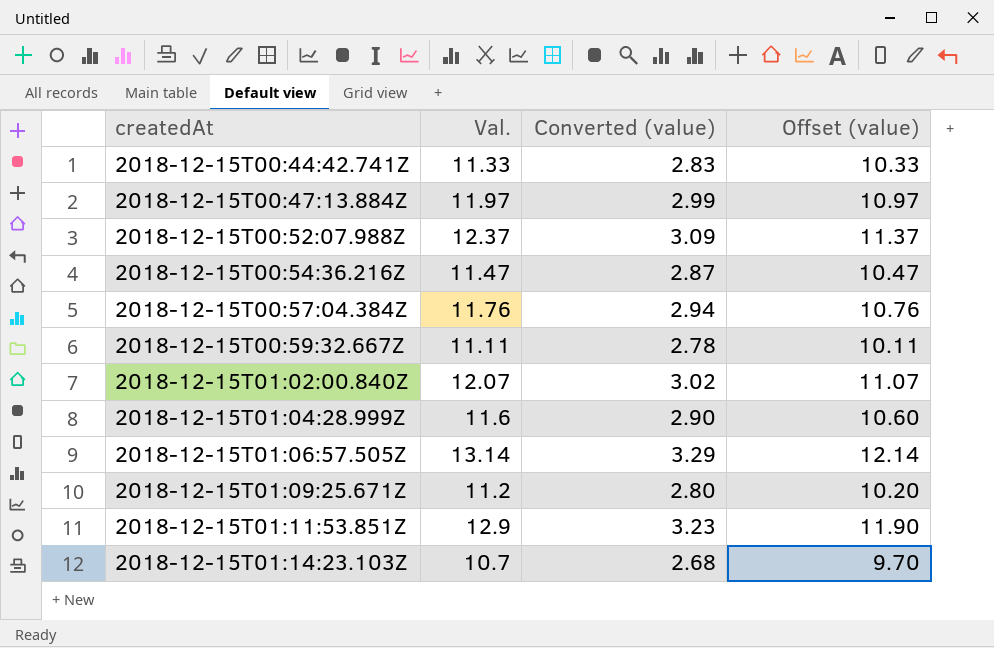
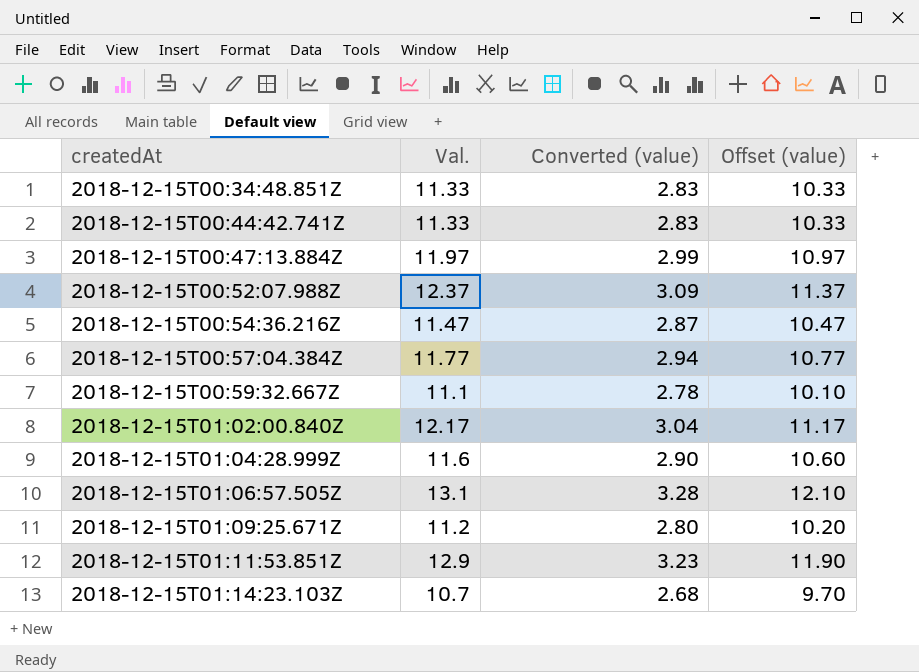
row 2018-12-15T00:34:48.851Z: none -> 11.33 | 2.83 | 10.33
2018-12-15T00:57:04.384Z | Val.: 11.76 -> 11.77
2018-12-15T00:57:04.384Z | Offset (value): 10.76 -> 10.77
2018-12-15T00:59:32.667Z | Val.: 11.11 -> 11.1
2018-12-15T00:59:32.667Z | Offset (value): 10.11 -> 10.10
2018-12-15T01:02:00.840Z | Val.: 12.07 -> 12.17
2018-12-15T01:02:00.840Z | Converted (value): 3.02 -> 3.04
2018-12-15T01:02:00.840Z | Offset (value): 11.07 -> 11.17
2018-12-15T01:06:57.505Z | Val.: 13.14 -> 13.1
2018-12-15T01:06:57.505Z | Converted (value): 3.29 -> 3.28
2018-12-15T01:06:57.505Z | Offset (value): 12.14 -> 12.10

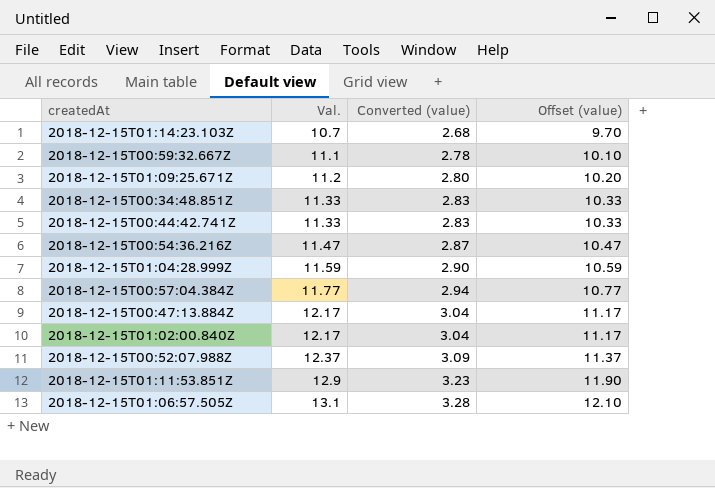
row order: createdAt ascending -> Val. ascending
2018-12-15T01:04:28.999Z | Val.: 11.6 -> 11.59
2018-12-15T01:04:28.999Z | Offset (value): 10.60 -> 10.59
2018-12-15T00:47:13.884Z | Val.: 11.97 -> 12.17
2018-12-15T00:47:13.884Z | Converted (value): 2.99 -> 3.04
2018-12-15T00:47:13.884Z | Offset (value): 10.97 -> 11.17

